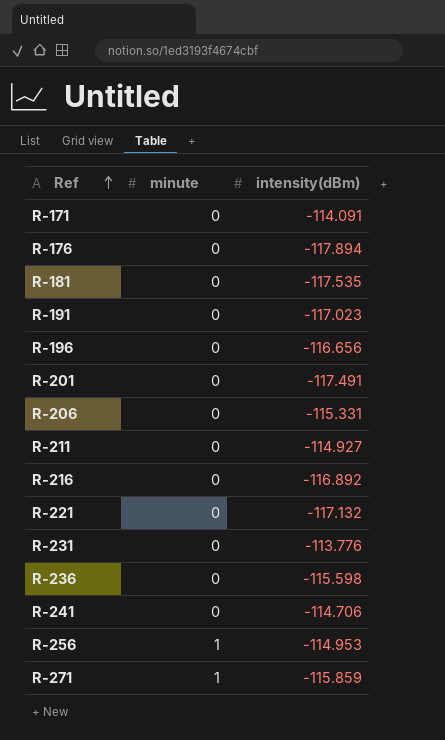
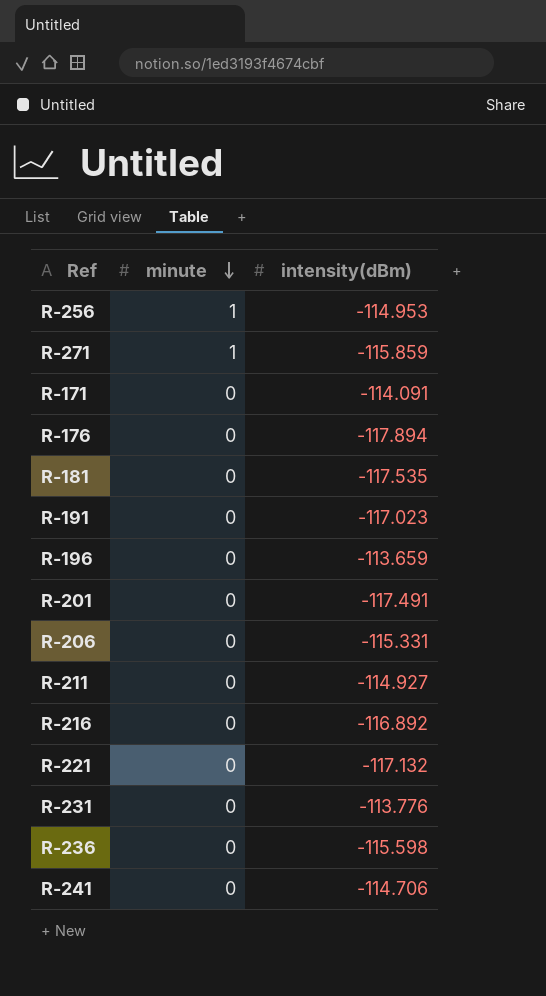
row order: Ref ascending -> minute descending
R-196 | intensity(dBm): -116.656 -> -113.659

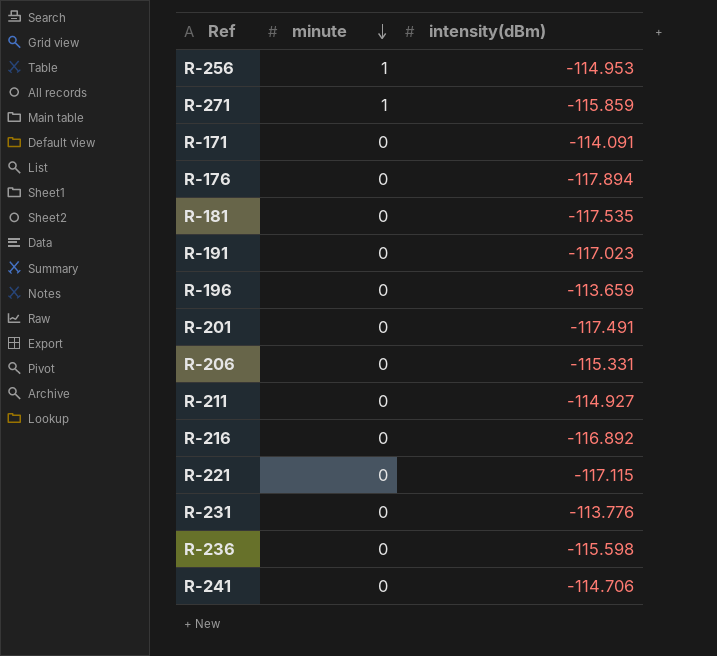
R-221 | intensity(dBm): -117.132 -> -117.115

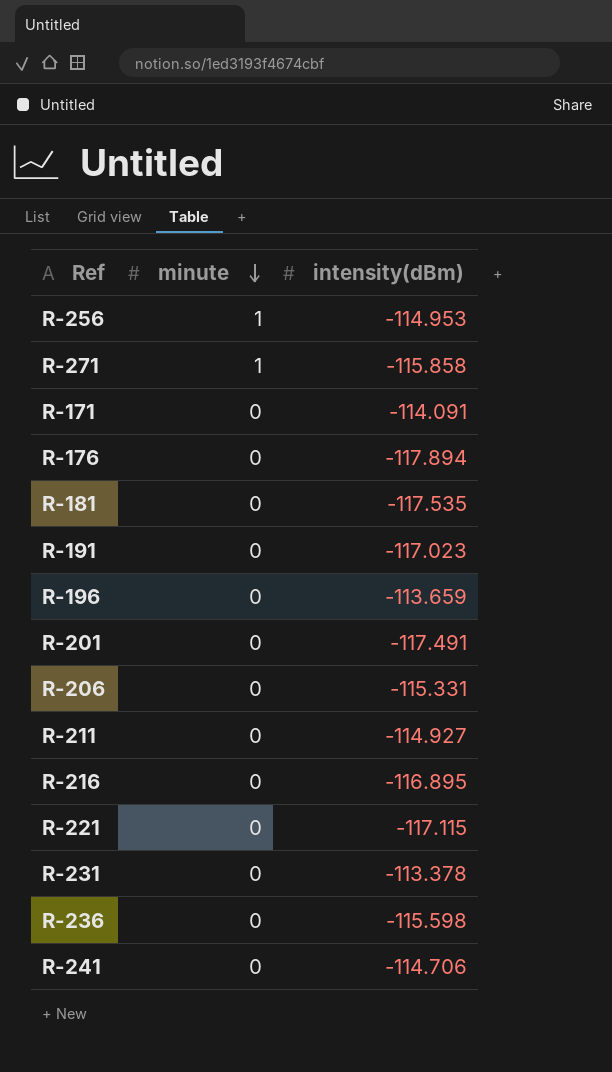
R-271 | intensity(dBm): -115.859 -> -115.858
R-216 | intensity(dBm): -116.892 -> -116.895
R-231 | intensity(dBm): -113.776 -> -113.378

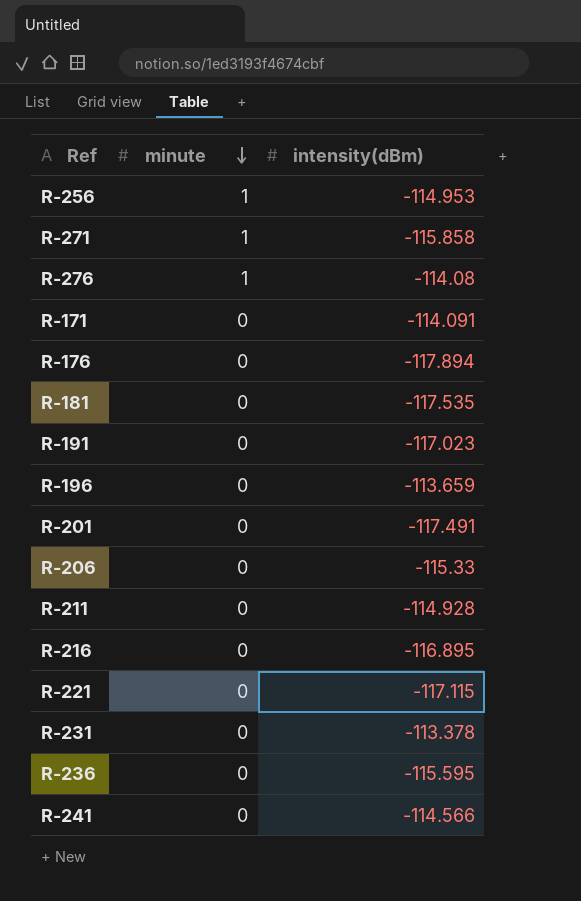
row R-276: none -> 1 | -114.08
R-206 | intensity(dBm): -115.331 -> -115.33
R-211 | intensity(dBm): -114.927 -> -114.928
R-236 | intensity(dBm): -115.598 -> -115.595
R-241 | intensity(dBm): -114.706 -> -114.566

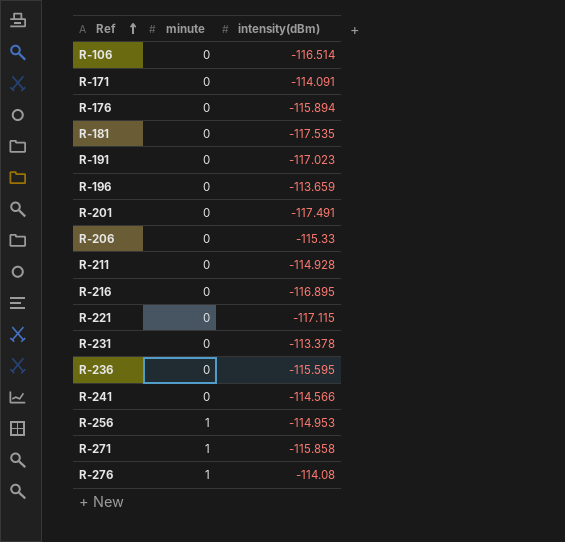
row order: minute descending -> Ref ascending
row R-106: none -> 0 | -116.514
R-176 | intensity(dBm): -117.894 -> -115.894

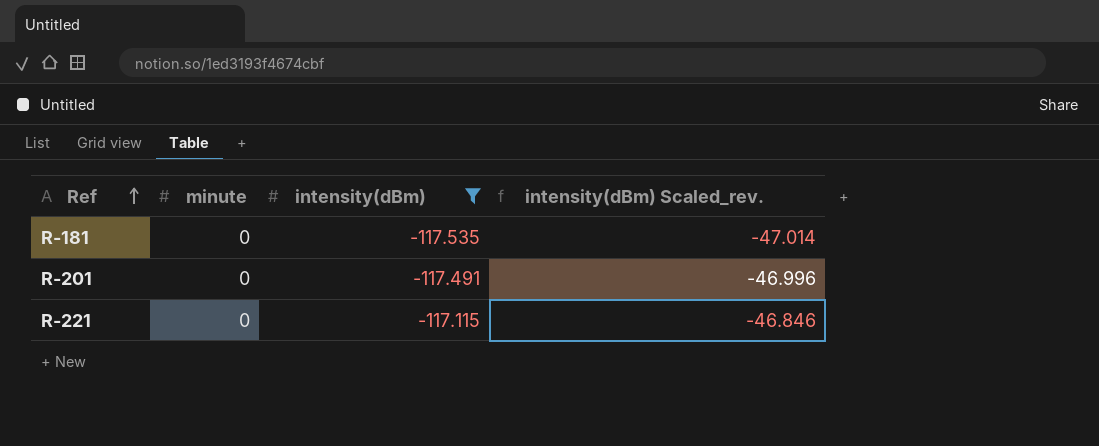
filter: none -> intensity(dBm) <= -117.115
column intensity(dBm) Scaled_rev. | formula: none -> [intensity(dBm)] * 0.4

